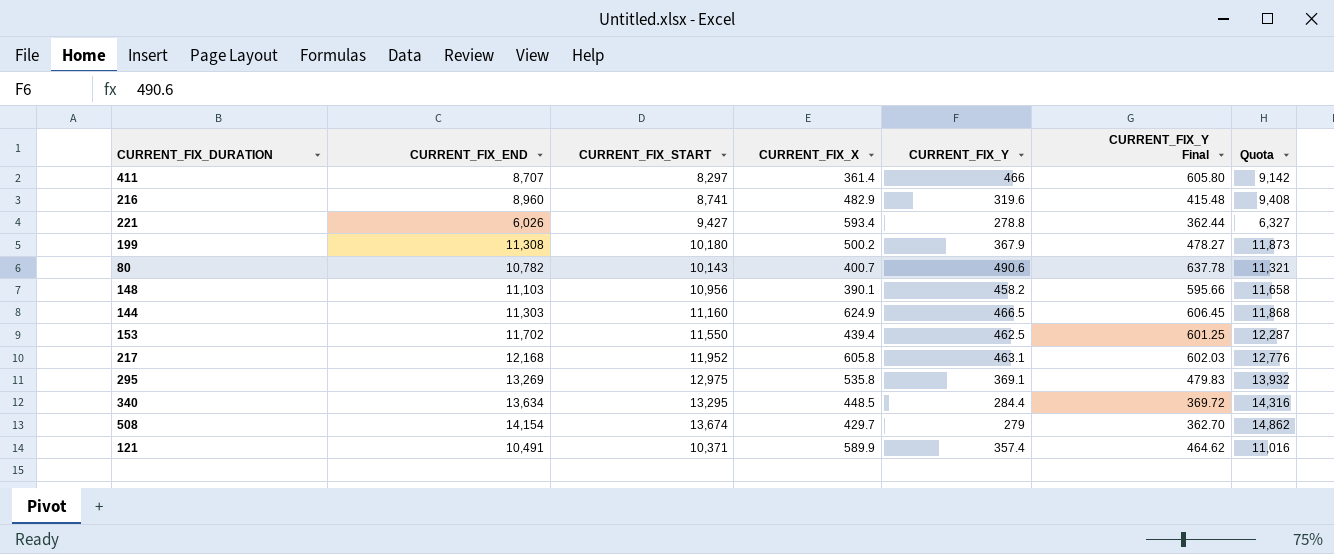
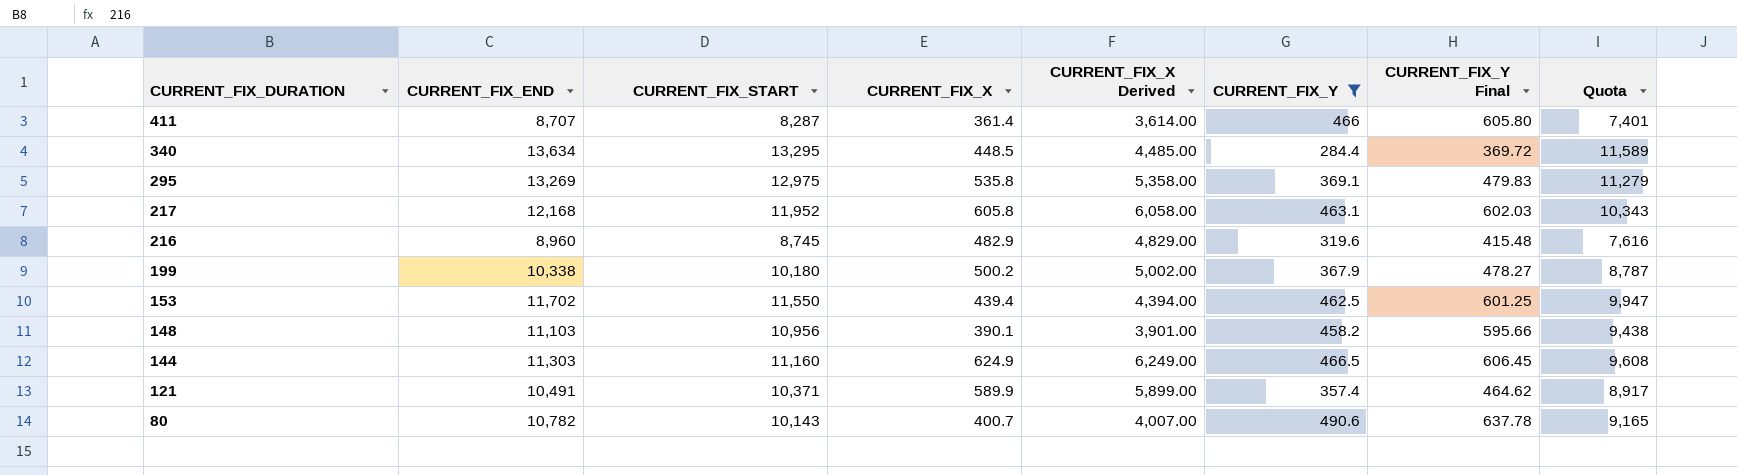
filter: none -> CURRENT_FIX_Y >= 284.4
row order: none -> CURRENT_FIX_DURATION descending
column CURRENT_FIX_X Derived | formula: none -> [CURRENT_FIX_X] * 10
column Quota | formula: [CURRENT_FIX_END] * 1.05 -> [CURRENT_FIX_END] * 0.85
411 | CURRENT_FIX_START: 8,297 -> 8,287
216 | CURRENT_FIX_START: 8,741 -> 8,745
199 | CURRENT_FIX_END: 11,308 -> 10,338

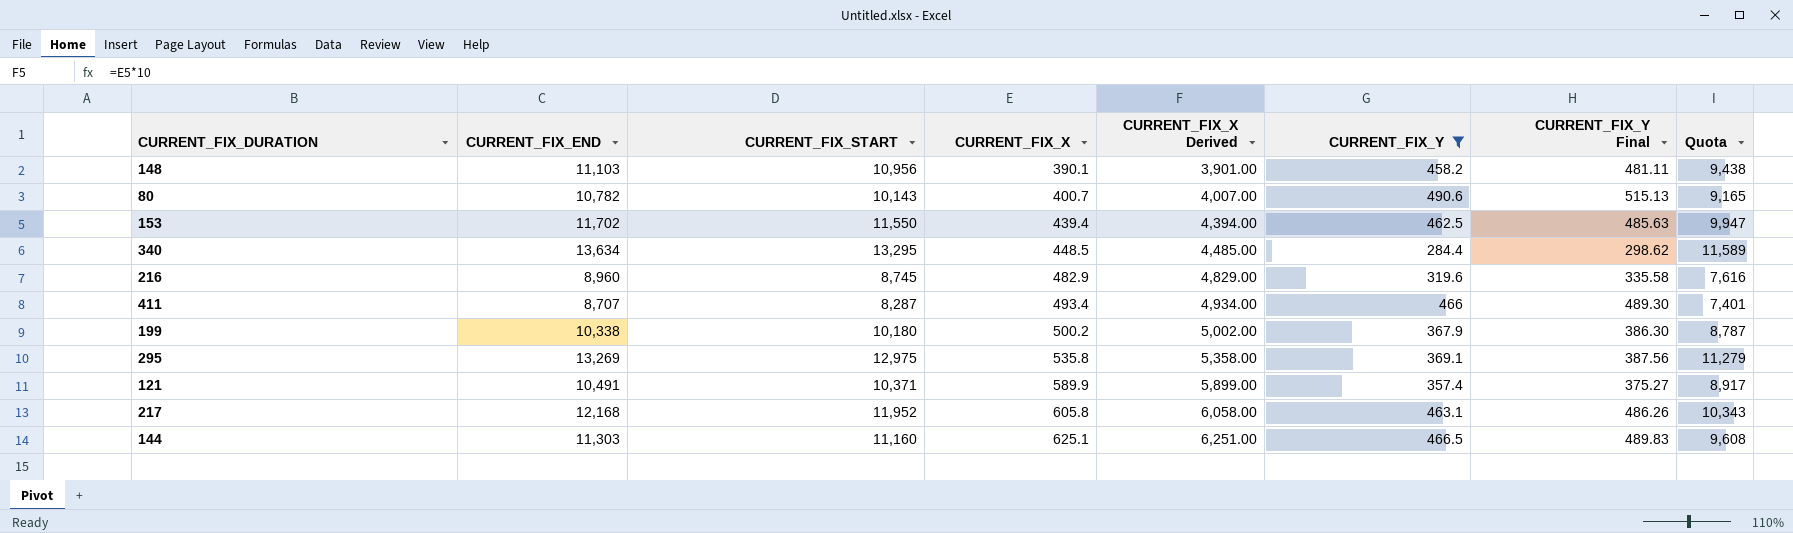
row order: CURRENT_FIX_DURATION descending -> CURRENT_FIX_X ascending
column CURRENT_FIX_Y Final | formula: [CURRENT_FIX_Y] * 1.3 -> [CURRENT_FIX_Y] * 1.05
411 | CURRENT_FIX_X: 361.4 -> 493.4
411 | CURRENT_FIX_X Derived: 3,614.00 -> 4,934.00
144 | CURRENT_FIX_X: 624.9 -> 625.1
144 | CURRENT_FIX_X Derived: 6,249.00 -> 6,251.00

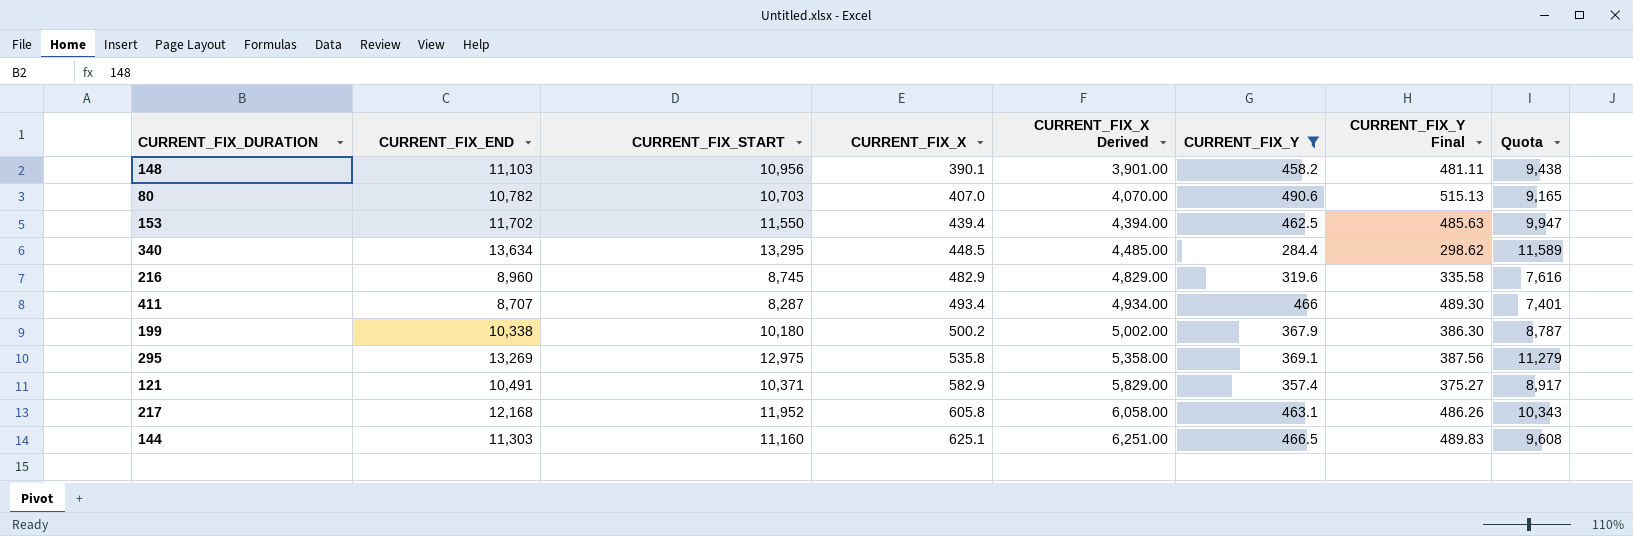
80 | CURRENT_FIX_START: 10,143 -> 10,703
80 | CURRENT_FIX_X: 400.7 -> 407.0
80 | CURRENT_FIX_X Derived: 4,007.00 -> 4,070.00
121 | CURRENT_FIX_X: 589.9 -> 582.9
121 | CURRENT_FIX_X Derived: 5,899.00 -> 5,829.00

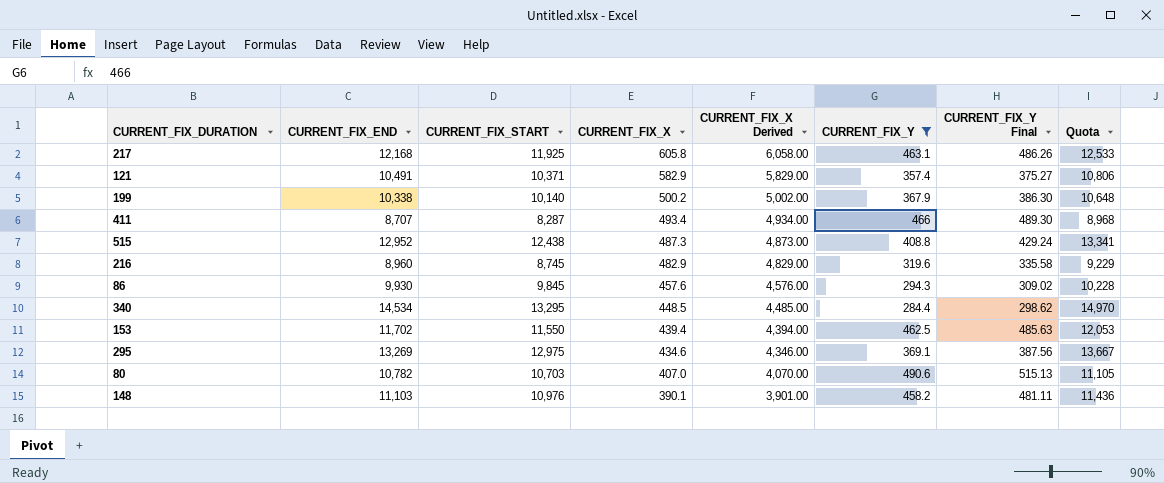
row order: CURRENT_FIX_X ascending -> CURRENT_FIX_X descending
column Quota | formula: [CURRENT_FIX_END] * 0.85 -> [CURRENT_FIX_END] * 1.03
row 144: 11,303 | 11,160 | 625.1 | 6,251.00 | 466.5 | 489.83 | 9,608 -> none
217 | CURRENT_FIX_START: 11,952 -> 11,925
199 | CURRENT_FIX_START: 10,180 -> 10,140
row 515: none -> 12,952 | 12,438 | 487.3 | 4,873.00 | 408.8 | 429.24 | 13,341
row 86: none -> 9,930 | 9,845 | 457.6 | 4,576.00 | 294.3 | 309.02 | 10,228
340 | CURRENT_FIX_END: 13,634 -> 14,534
295 | CURRENT_FIX_X: 535.8 -> 434.6
295 | CURRENT_FIX_X Derived: 5,358.00 -> 4,346.00
148 | CURRENT_FIX_START: 10,956 -> 10,976

